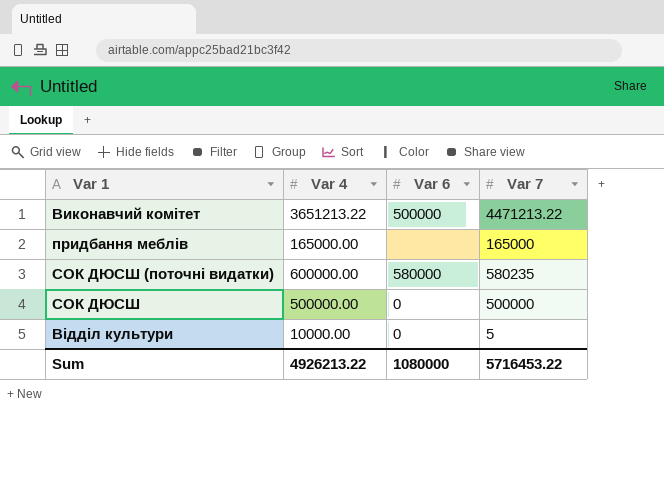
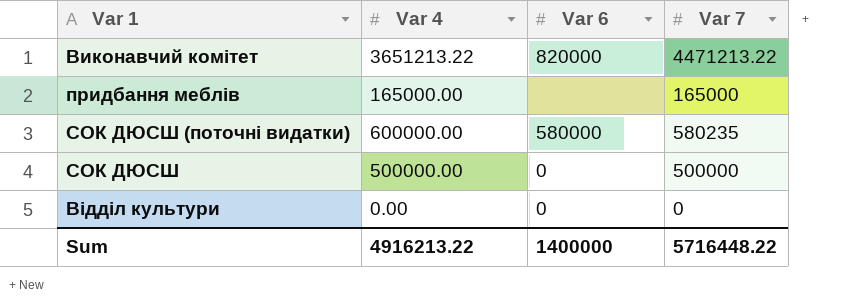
Виконавчий комітет | Var 6: 500000 -> 820000
Відділ культури | Var 4: 10000.00 -> 0.00
Відділ культури | Var 7: 5 -> 0
Sum | Var 4: 4926213.22 -> 4916213.22
Sum | Var 6: 1080000 -> 1400000
Sum | Var 7: 5716453.22 -> 5716448.22

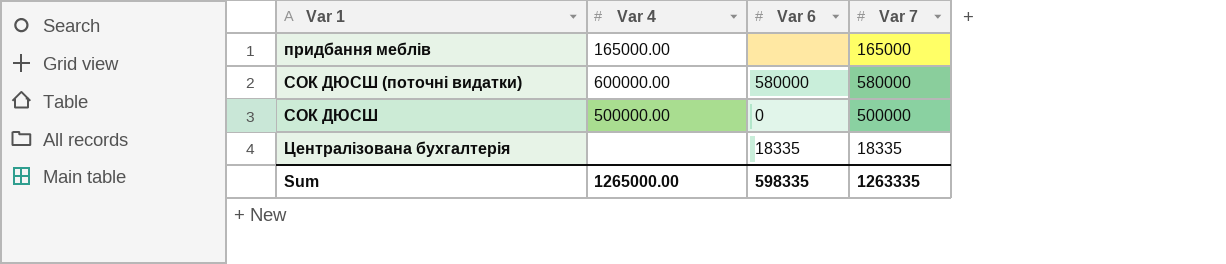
row Виконавчий комітет: 3651213.22 | 820000 | 4471213.22 -> none
row Відділ культури: 0.00 | 0 | 0 -> none
СОК ДЮСШ (поточні видатки) | Var 7: 580235 -> 580000
row Централізована бухгалтерія: none -> none | 18335 | 18335
Sum | Var 4: 4916213.22 -> 1265000.00
Sum | Var 6: 1400000 -> 598335
Sum | Var 7: 5716448.22 -> 1263335

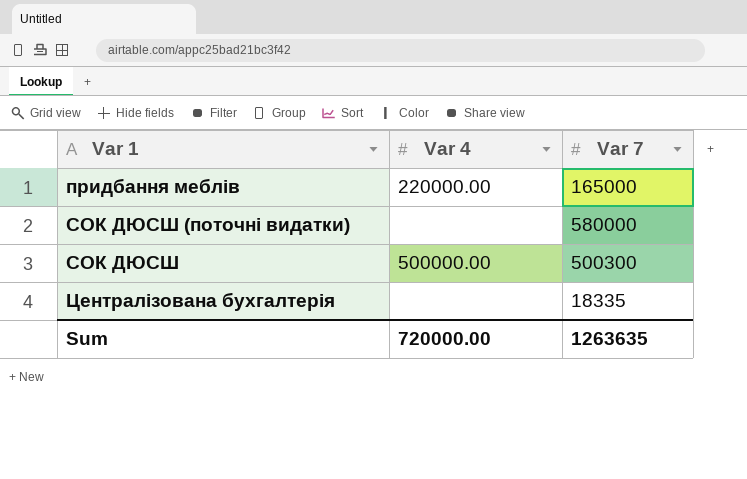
column Var 6 | position: 3 -> none
придбання меблів | Var 4: 165000.00 -> 220000.00
СОК ДЮСШ (поточні видатки) | Var 4: 600000.00 -> none
СОК ДЮСШ | Var 7: 500000 -> 500300
Sum | Var 4: 1265000.00 -> 720000.00
Sum | Var 7: 1263335 -> 1263635

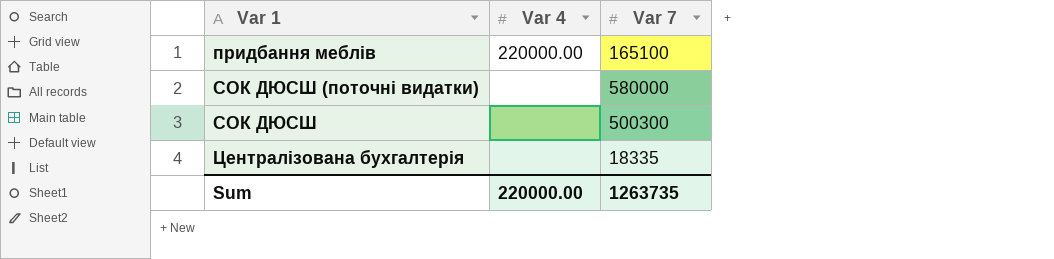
придбання меблів | Var 7: 165000 -> 165100
СОК ДЮСШ | Var 4: 500000.00 -> none
Sum | Var 4: 720000.00 -> 220000.00
Sum | Var 7: 1263635 -> 1263735

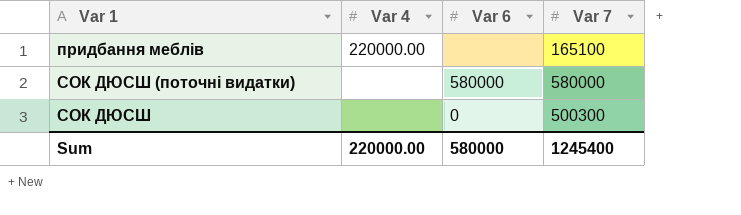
column Var 6 | position: none -> 3
row Централізована бухгалтерія: none | 18335 -> none
Sum | Var 7: 1263735 -> 1245400

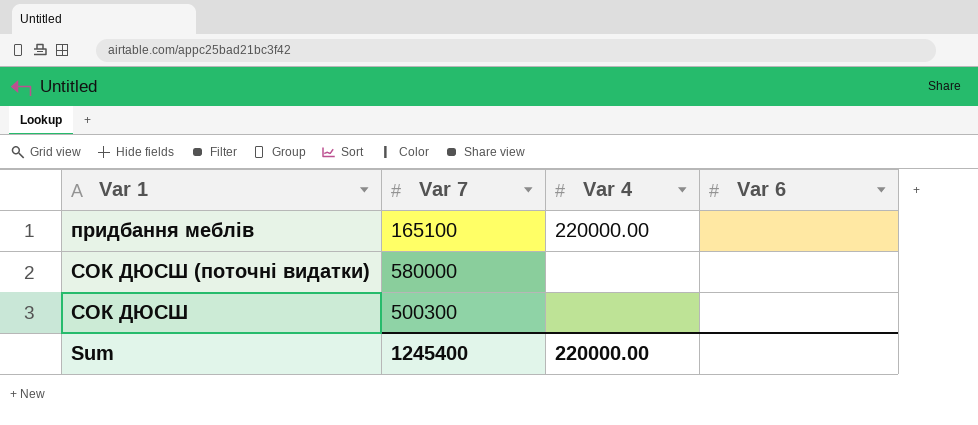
column Var 7 | position: 4 -> 2
СОК ДЮСШ (поточні видатки) | Var 6: 580000 -> none
СОК ДЮСШ | Var 6: 0 -> none
Sum | Var 6: 580000 -> none

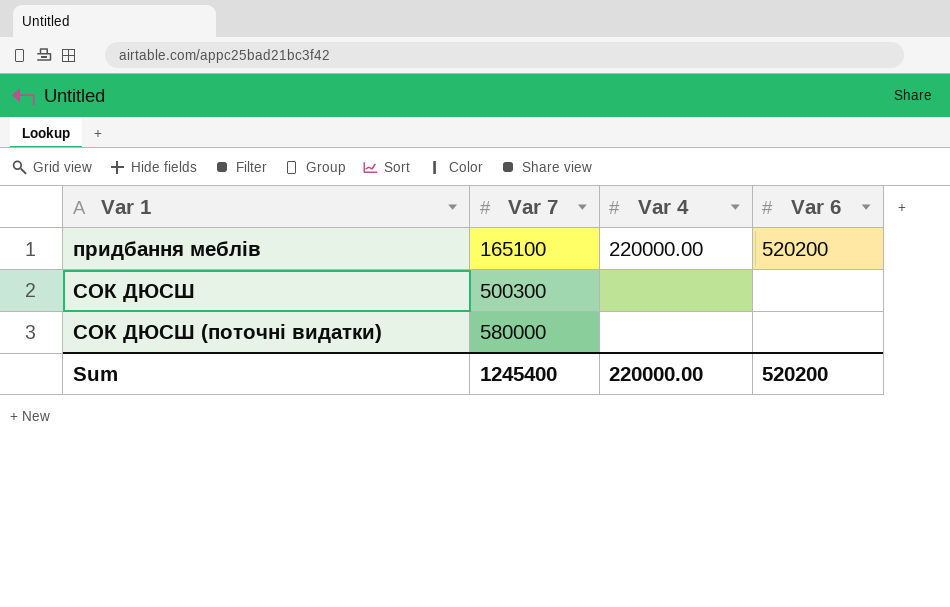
row order: none -> Var 1 ascending
придбання меблів | Var 6: none -> 520200
Sum | Var 6: none -> 520200

